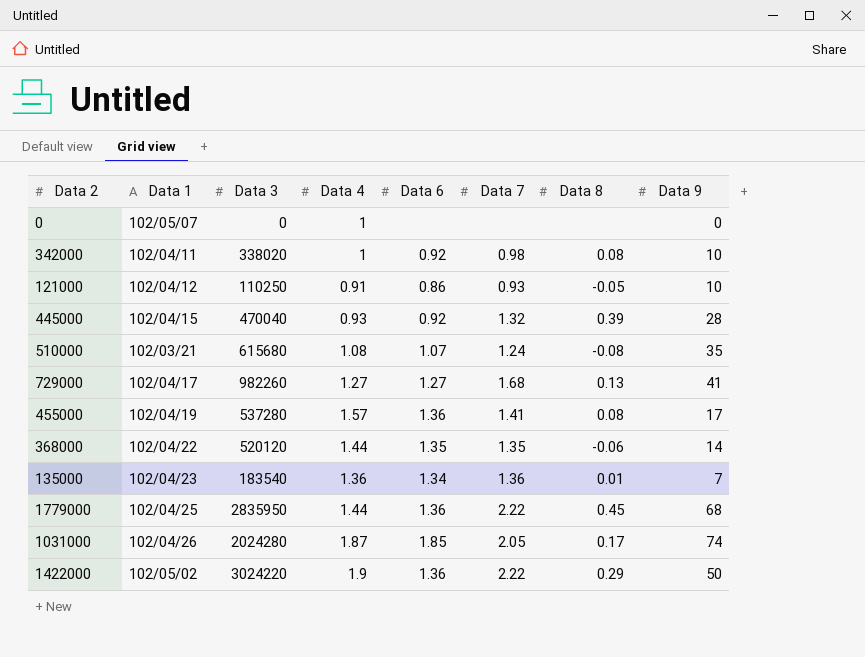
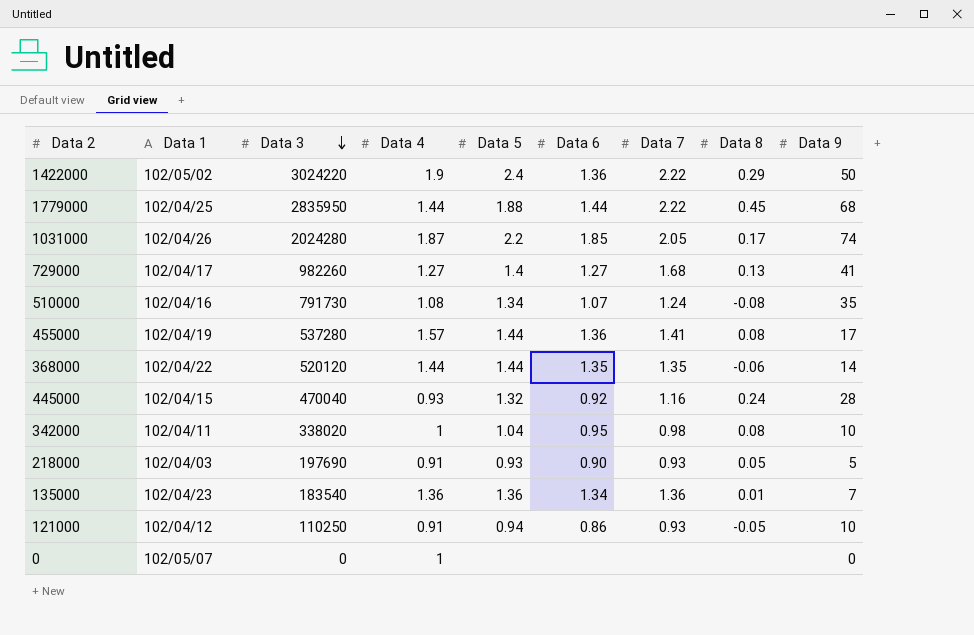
row order: none -> Data 3 descending
column Data 5 | position: none -> 5
1779000 | Data 6: 1.36 -> 1.44
510000 | Data 1: 102/03/21 -> 102/04/16
510000 | Data 3: 615680 -> 791730
445000 | Data 7: 1.32 -> 1.16
445000 | Data 8: 0.39 -> 0.24
342000 | Data 6: 0.92 -> 0.95
row 218000: none -> 102/04/03 | 197690 | 0.91 | 0.93 | 0.90 | 0.93 | 0.05 | 5

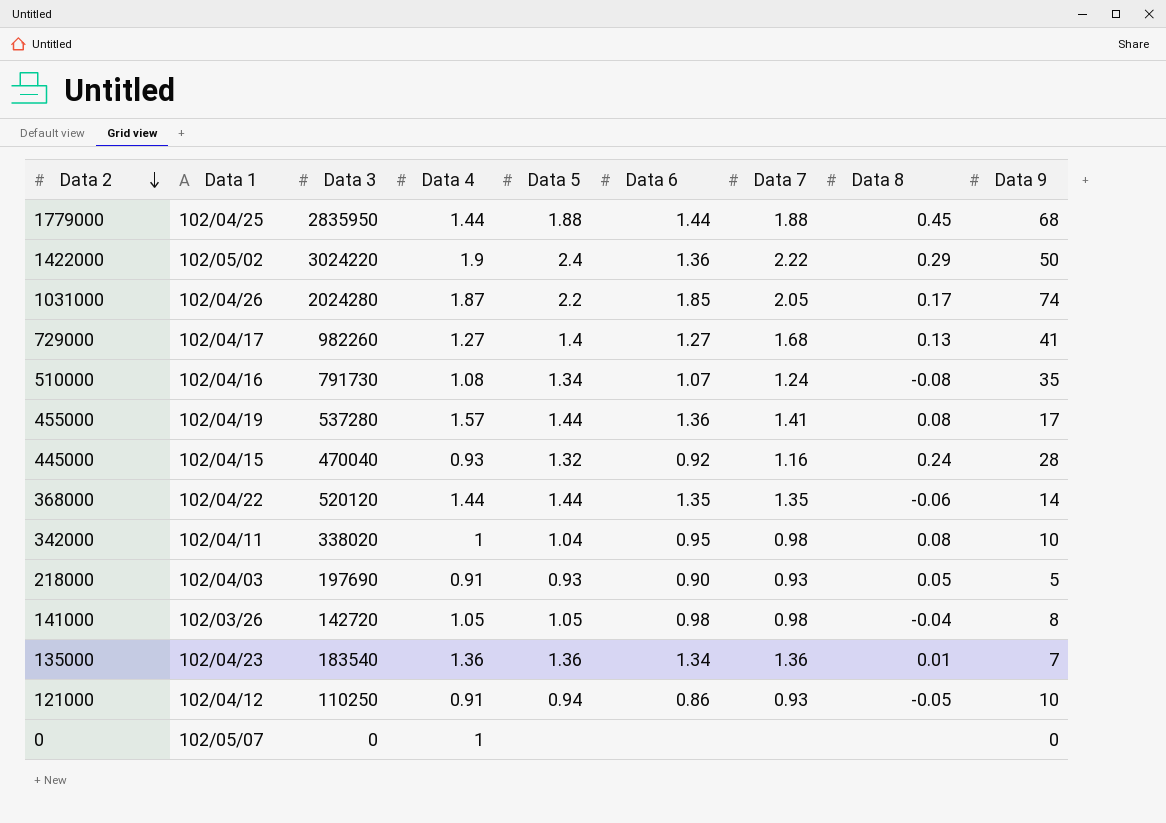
row order: Data 3 descending -> Data 2 descending
1779000 | Data 7: 2.22 -> 1.88
row 141000: none -> 102/03/26 | 142720 | 1.05 | 1.05 | 0.98 | 0.98 | -0.04 | 8

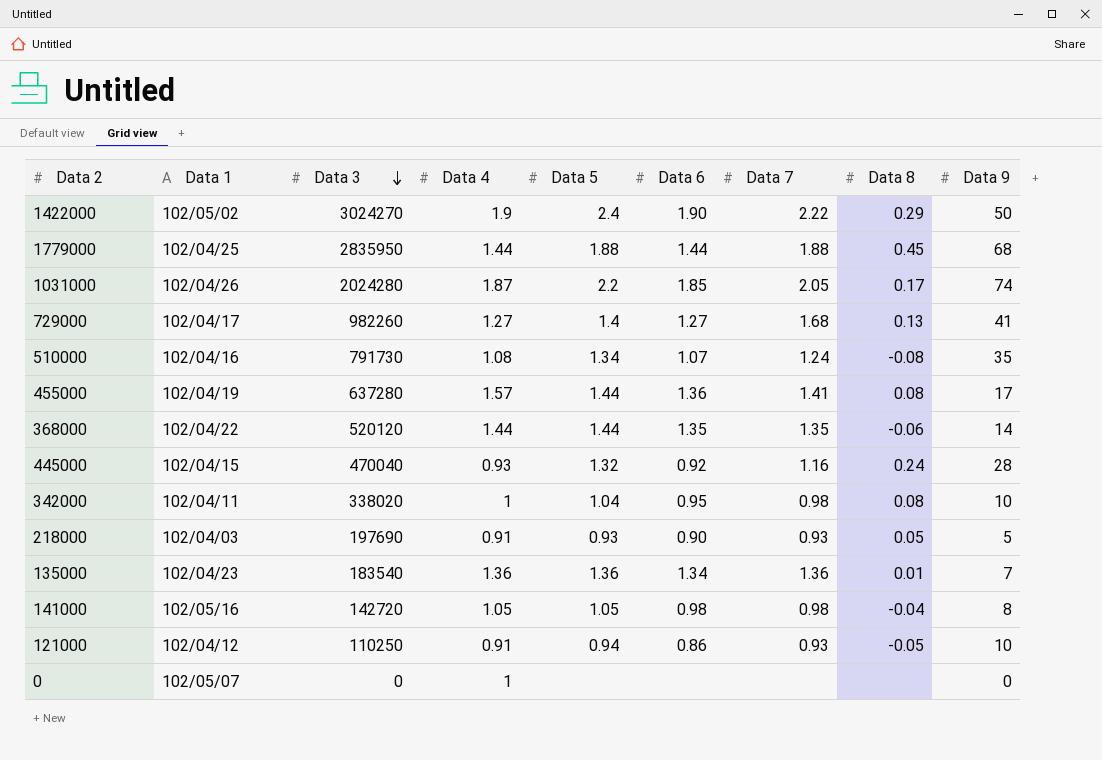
row order: Data 2 descending -> Data 3 descending
1422000 | Data 3: 3024220 -> 3024270
1422000 | Data 6: 1.36 -> 1.90
455000 | Data 3: 537280 -> 637280
141000 | Data 1: 102/03/26 -> 102/05/16

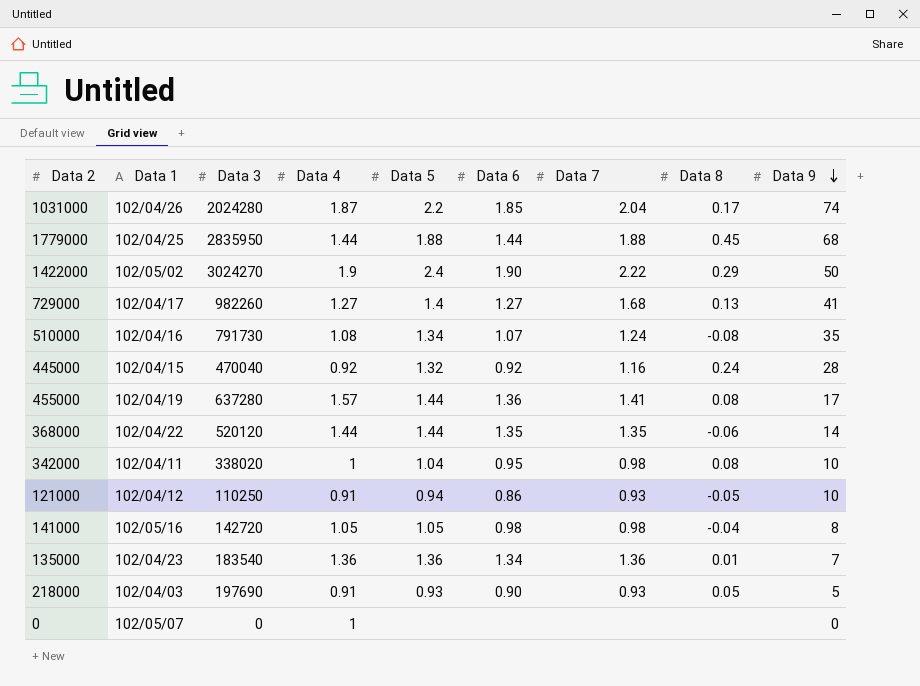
row order: Data 3 descending -> Data 9 descending
1031000 | Data 7: 2.05 -> 2.04
445000 | Data 4: 0.93 -> 0.92

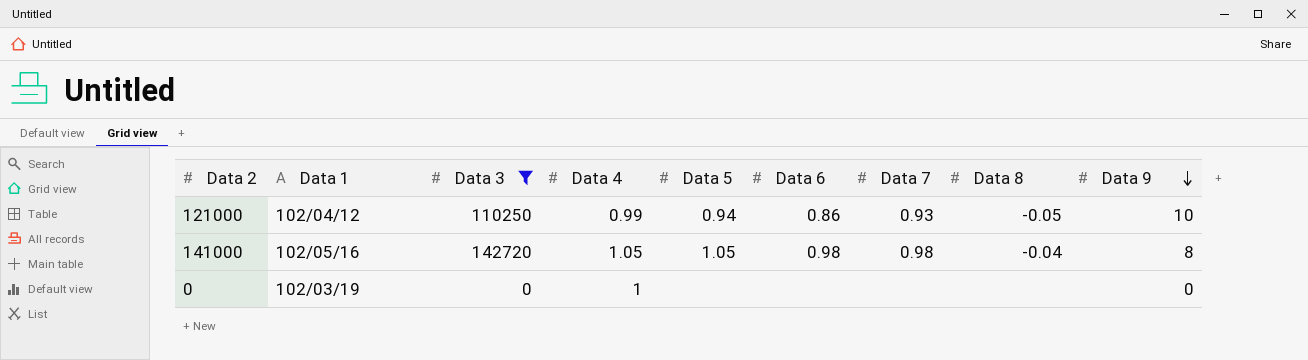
filter: none -> Data 3 <= 142720
121000 | Data 4: 0.91 -> 0.99
0 | Data 1: 102/05/07 -> 102/03/19

